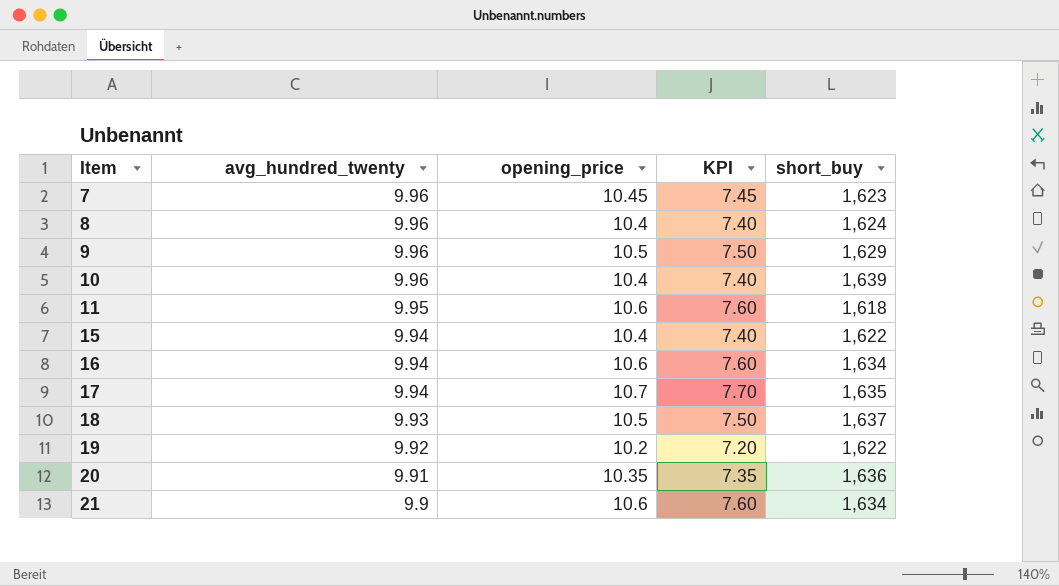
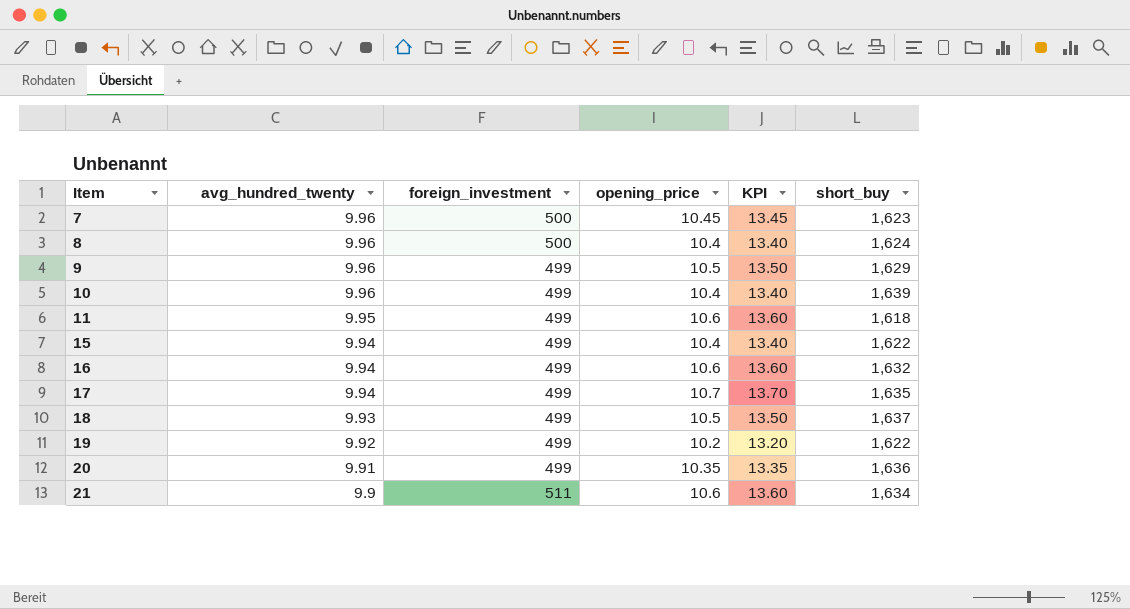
column foreign_investment | position: none -> 3
column KPI | formula: [opening_price] - 3 -> [opening_price] + 3
16 | short_buy: 1,634 -> 1,632

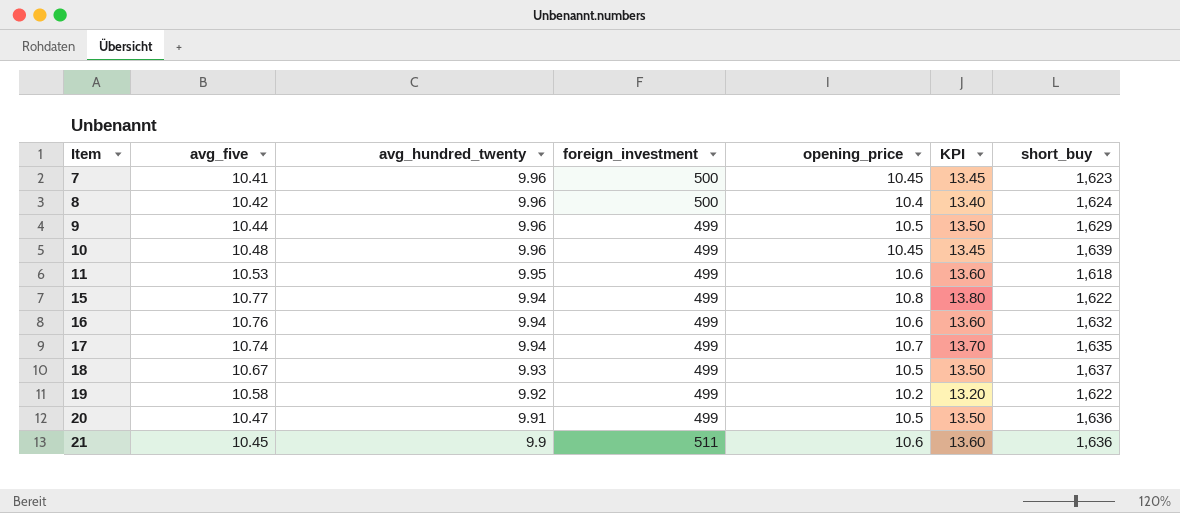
column avg_five | position: none -> 2
10 | opening_price: 10.4 -> 10.45
10 | KPI: 13.40 -> 13.45
15 | opening_price: 10.4 -> 10.8
15 | KPI: 13.40 -> 13.80
20 | opening_price: 10.35 -> 10.5
20 | KPI: 13.35 -> 13.50
21 | short_buy: 1,634 -> 1,636

